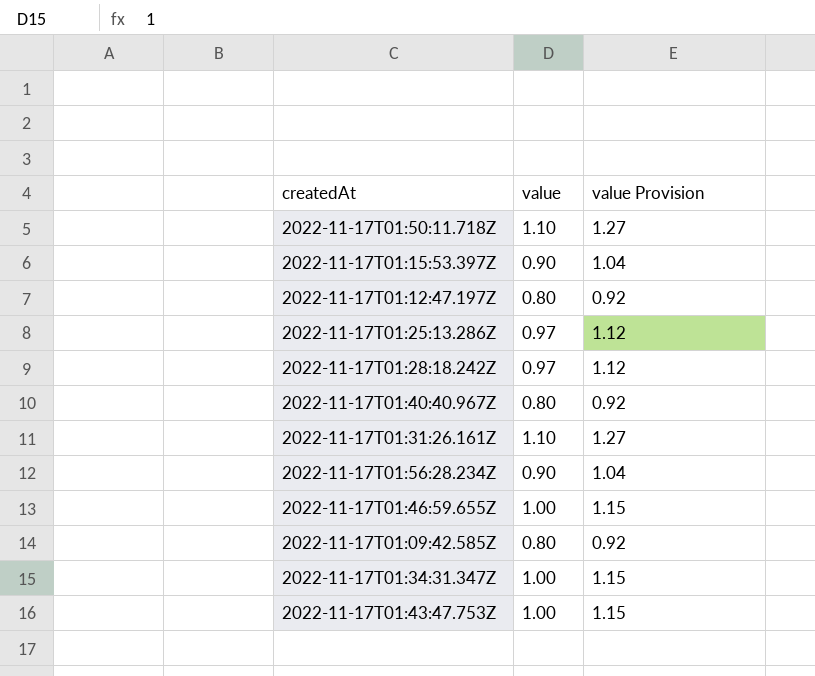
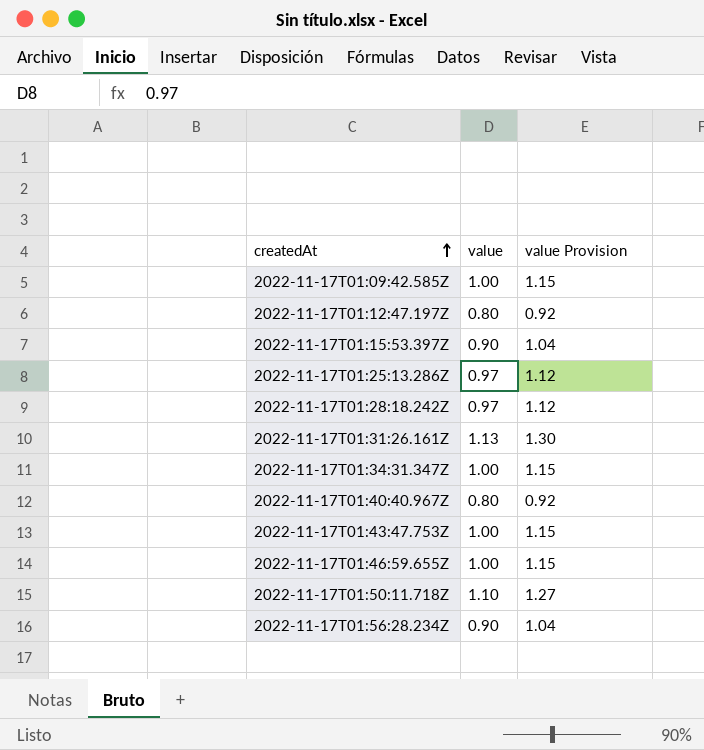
row order: none -> createdAt ascending
2022-11-17T01:09:42.585Z | value: 0.80 -> 1.00
2022-11-17T01:09:42.585Z | value Provision: 0.92 -> 1.15
2022-11-17T01:31:26.161Z | value: 1.10 -> 1.13
2022-11-17T01:31:26.161Z | value Provision: 1.27 -> 1.30

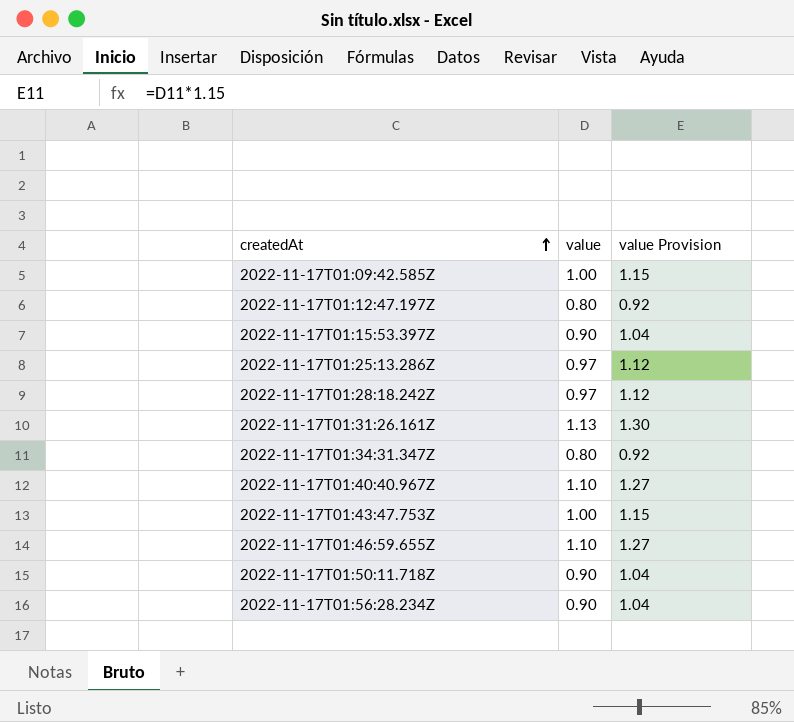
2022-11-17T01:34:31.347Z | value: 1.00 -> 0.80
2022-11-17T01:34:31.347Z | value Provision: 1.15 -> 0.92
2022-11-17T01:40:40.967Z | value: 0.80 -> 1.10
2022-11-17T01:40:40.967Z | value Provision: 0.92 -> 1.27
2022-11-17T01:46:59.655Z | value: 1.00 -> 1.10
2022-11-17T01:46:59.655Z | value Provision: 1.15 -> 1.27
2022-11-17T01:50:11.718Z | value: 1.10 -> 0.90
2022-11-17T01:50:11.718Z | value Provision: 1.27 -> 1.04

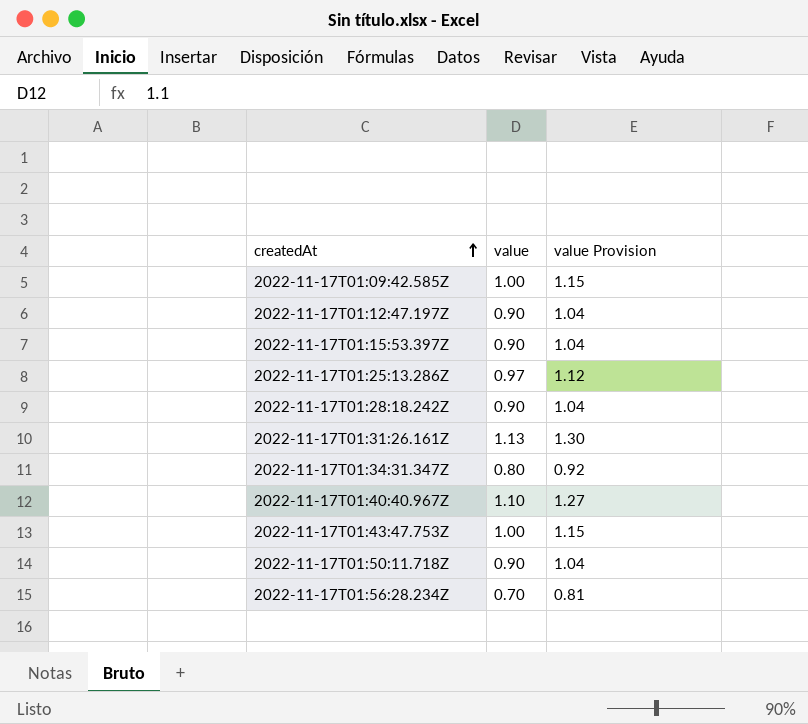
row 2022-11-17T01:46:59.655Z: 1.10 | 1.27 -> none
2022-11-17T01:12:47.197Z | value: 0.80 -> 0.90
2022-11-17T01:12:47.197Z | value Provision: 0.92 -> 1.04
2022-11-17T01:28:18.242Z | value: 0.97 -> 0.90
2022-11-17T01:28:18.242Z | value Provision: 1.12 -> 1.04
2022-11-17T01:56:28.234Z | value: 0.90 -> 0.70
2022-11-17T01:56:28.234Z | value Provision: 1.04 -> 0.81

